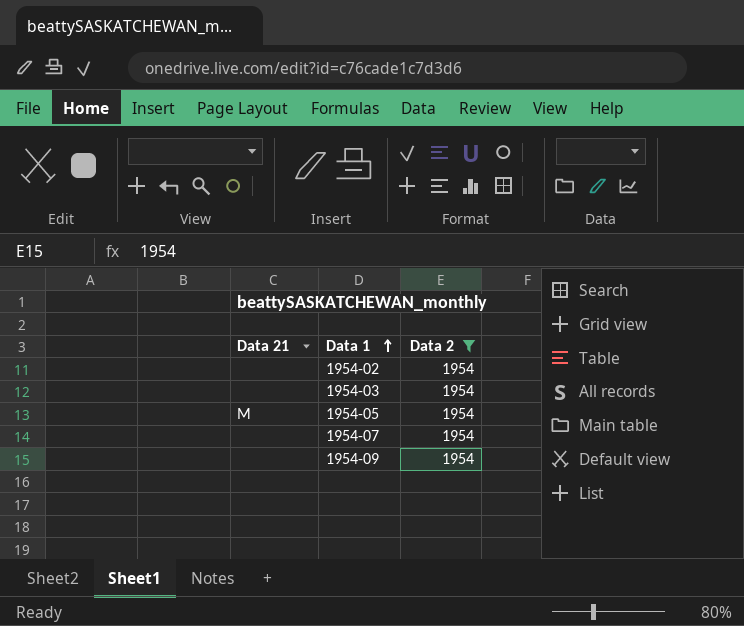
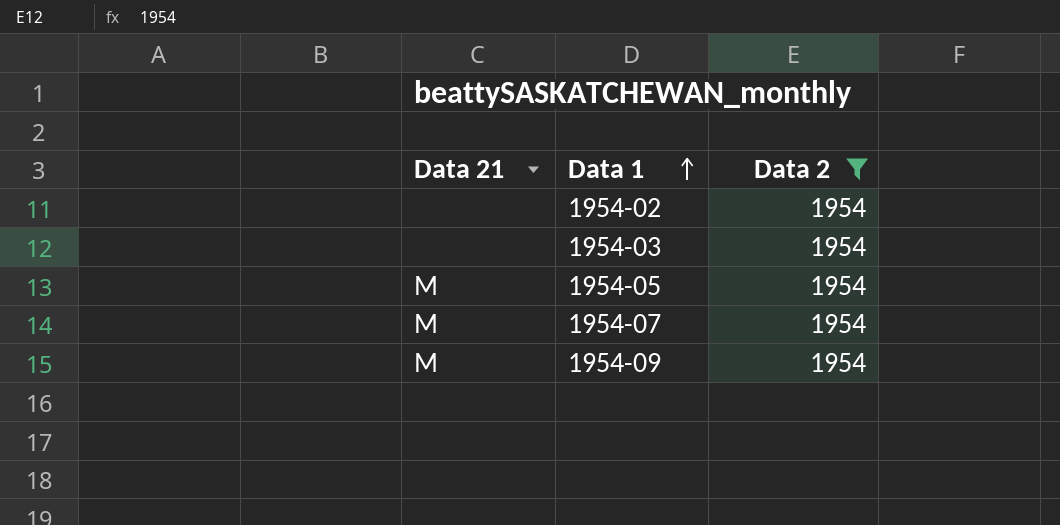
1954-07 | Data 21: none -> M
1954-09 | Data 21: none -> M

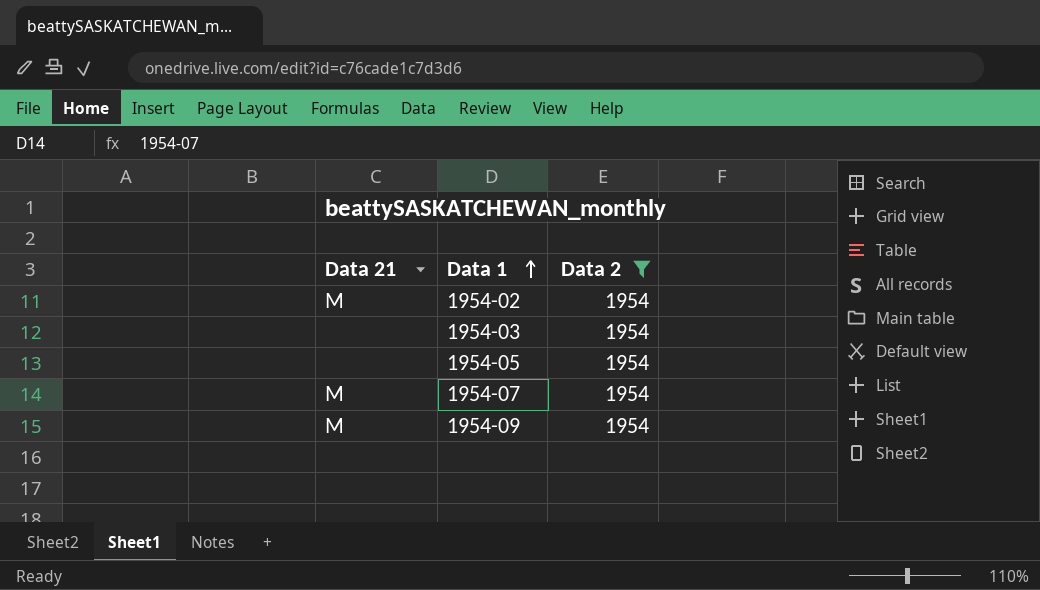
1954-02 | Data 21: none -> M
1954-05 | Data 21: M -> none

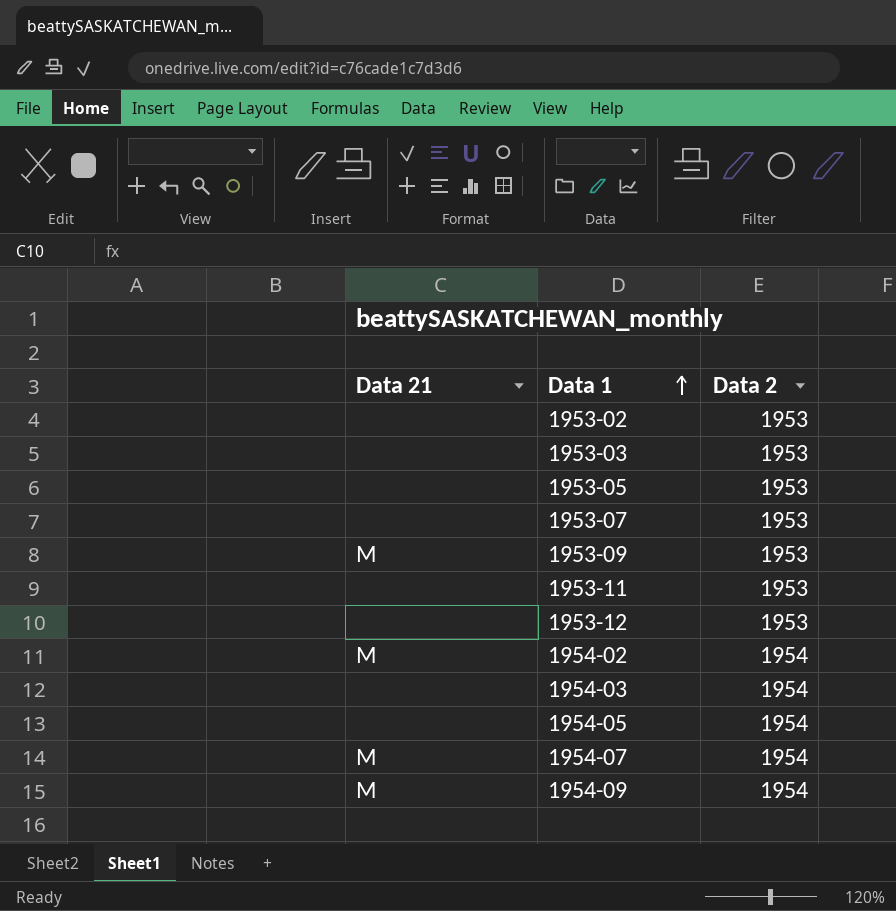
filter: Data 2 = 1954 -> none

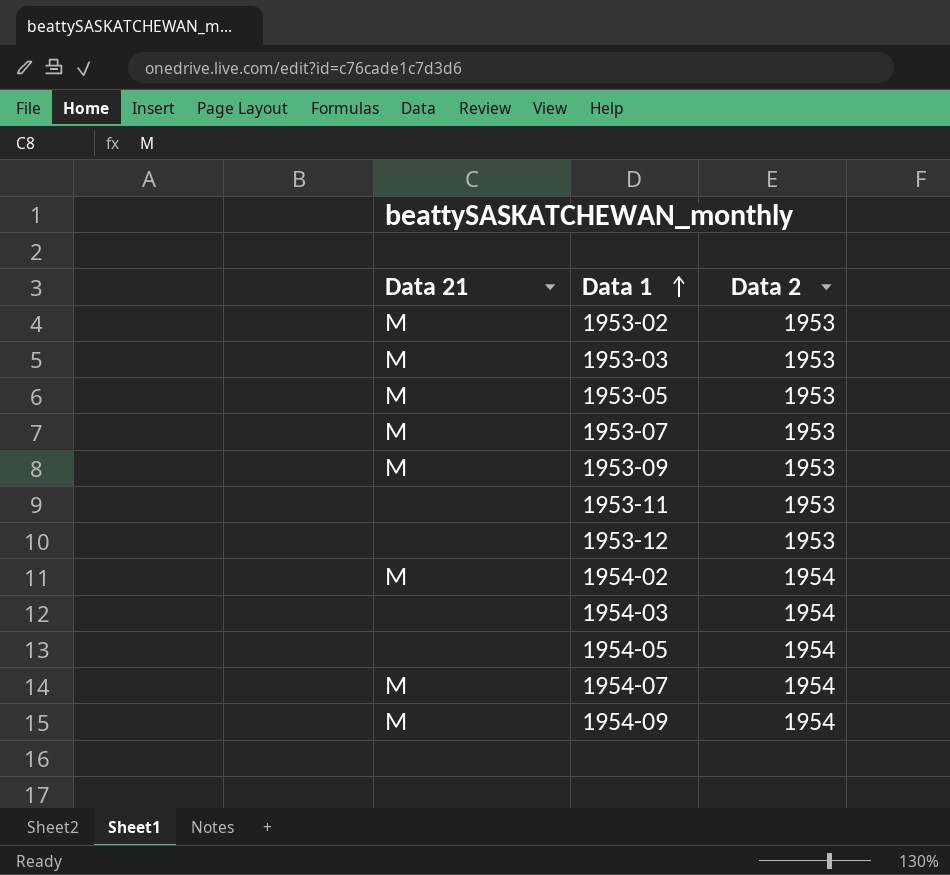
1953-02 | Data 21: none -> M
1953-03 | Data 21: none -> M
1953-05 | Data 21: none -> M
1953-07 | Data 21: none -> M

